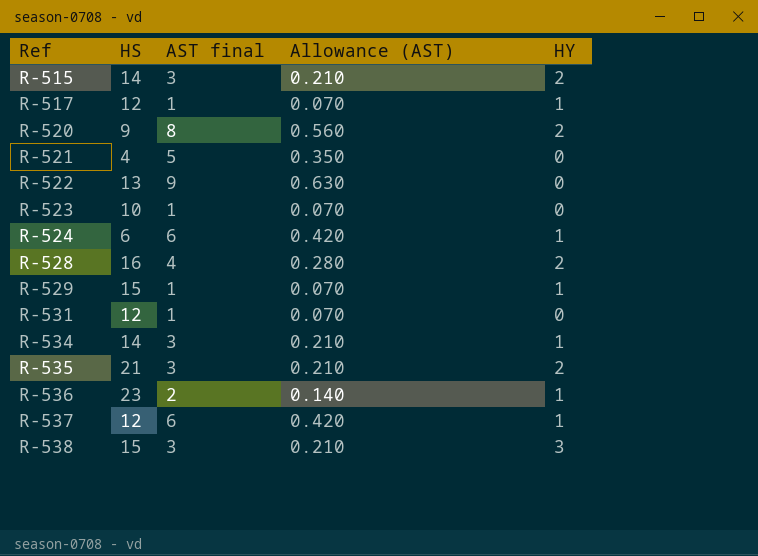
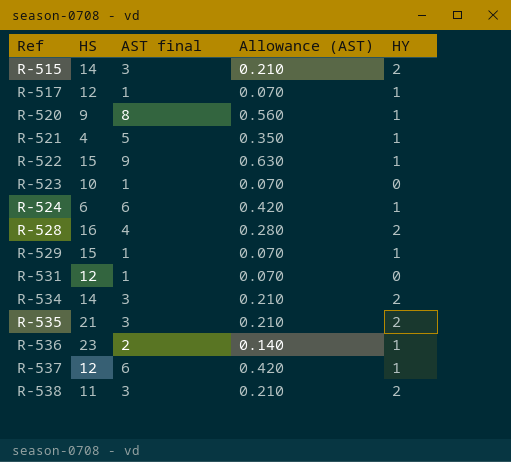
R-520 | HY: 2 -> 1
R-521 | HY: 0 -> 1
R-522 | HS: 13 -> 15
R-522 | HY: 0 -> 1
R-534 | HY: 1 -> 2
R-538 | HS: 15 -> 11
R-538 | HY: 3 -> 2

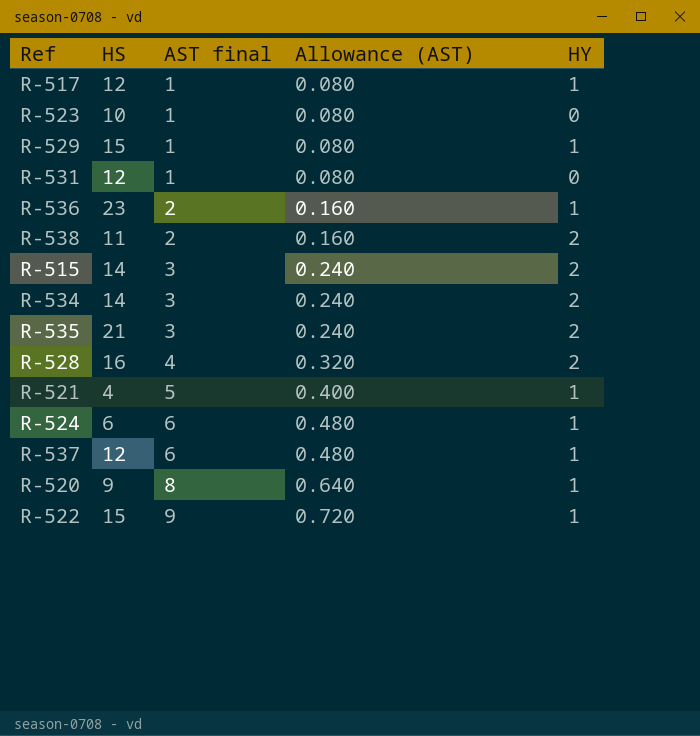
row order: Ref ascending -> AST final ascending
column Allowance (AST) | formula: [AST final] * 0.07 -> [AST final] * 0.08
R-538 | AST final: 3 -> 2

